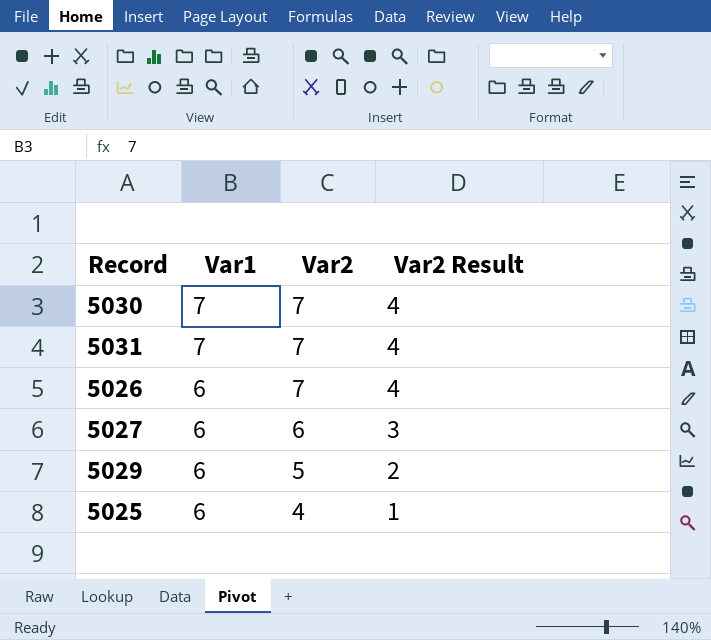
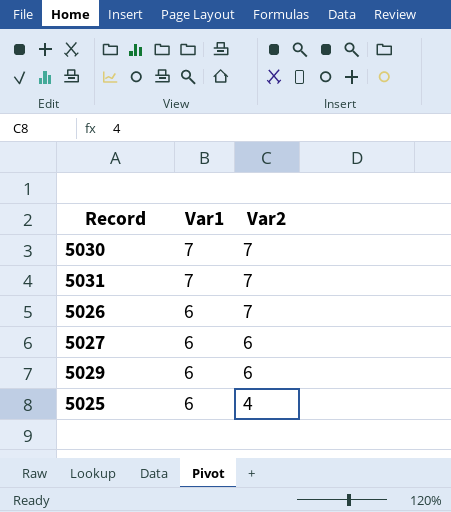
column Var2 Result | formula: [Var2] - 3 -> none
5029 | Var2: 5 -> 6

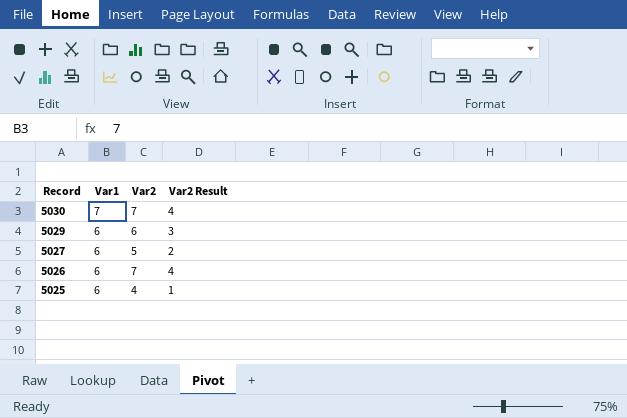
row order: Var1 descending -> Record descending
column Var2 Result | formula: none -> [Var2] - 3
row 5031: 7 | 7 -> none
5027 | Var2: 6 -> 5

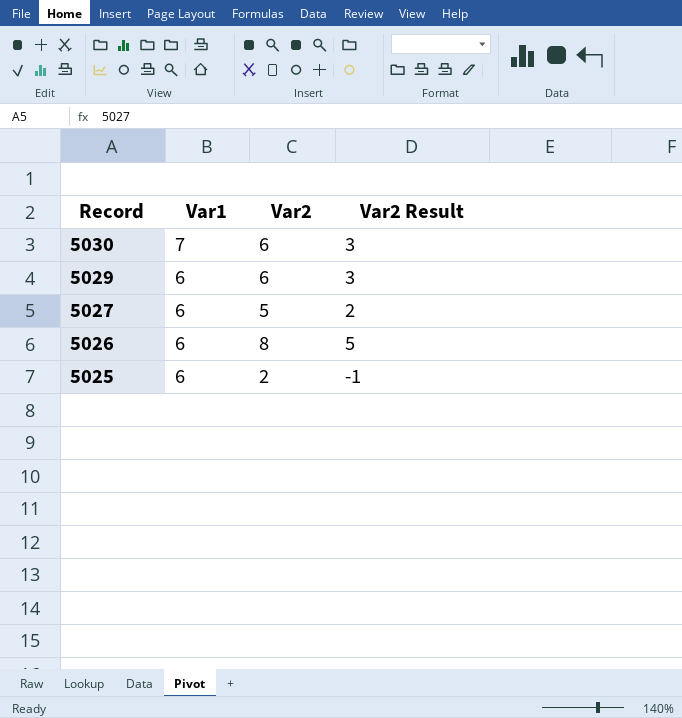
5030 | Var2: 7 -> 6
5030 | Var2 Result: 4 -> 3
5026 | Var2: 7 -> 8
5026 | Var2 Result: 4 -> 5
5025 | Var2: 4 -> 2
5025 | Var2 Result: 1 -> -1

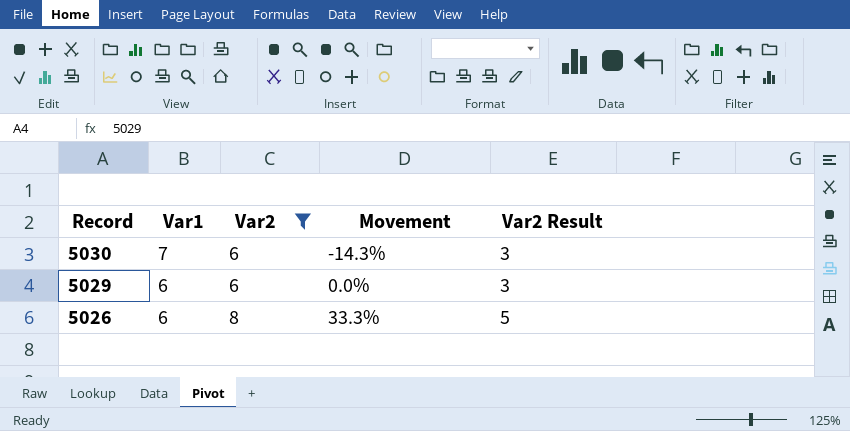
filter: none -> Var2 >= 6
column Movement | formula: none -> ([Var2] - [Var1]) / [Var1]

